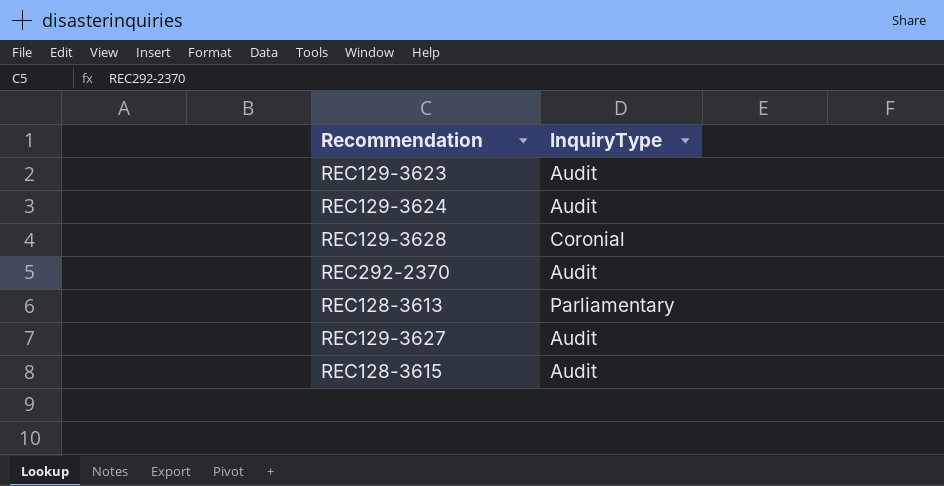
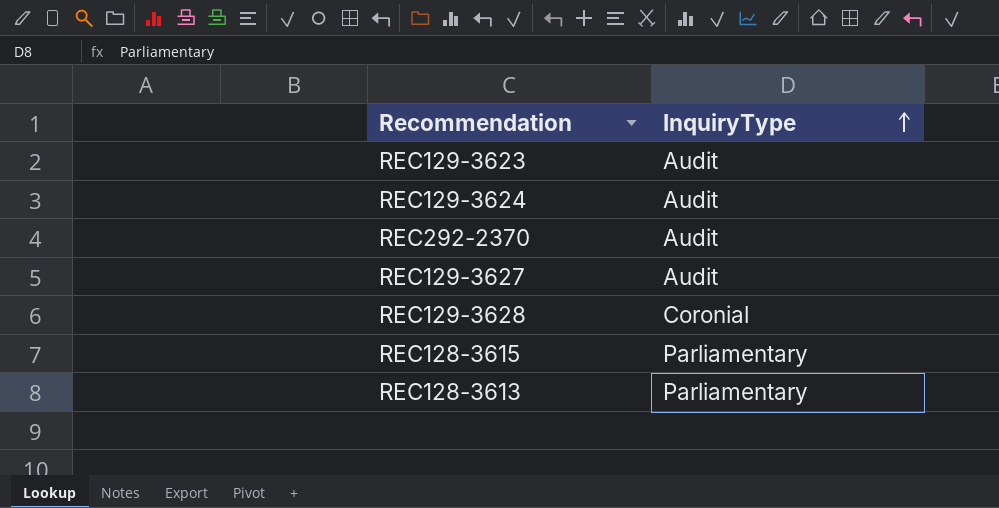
row order: none -> InquiryType ascending
REC128-3615 | InquiryType: Audit -> Parliamentary

